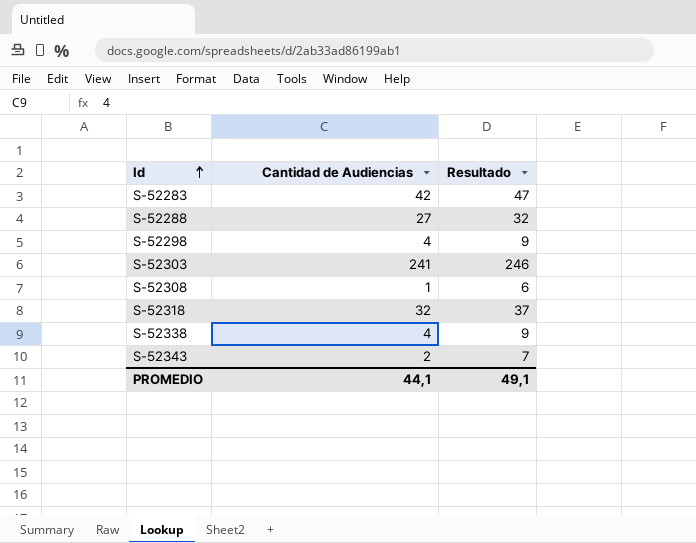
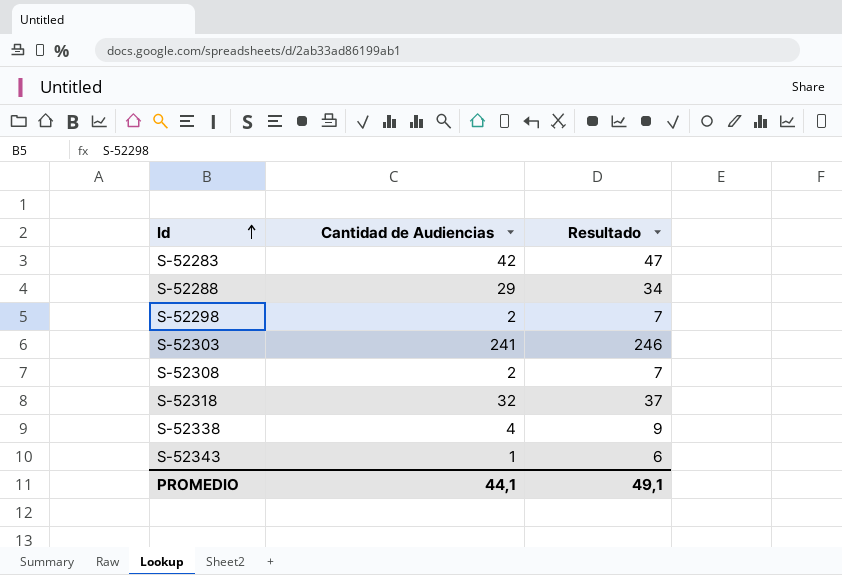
S-52288 | Cantidad de Audiencias: 27 -> 29
S-52288 | Resultado: 32 -> 34
S-52298 | Cantidad de Audiencias: 4 -> 2
S-52298 | Resultado: 9 -> 7
S-52308 | Cantidad de Audiencias: 1 -> 2
S-52308 | Resultado: 6 -> 7
S-52343 | Cantidad de Audiencias: 2 -> 1
S-52343 | Resultado: 7 -> 6

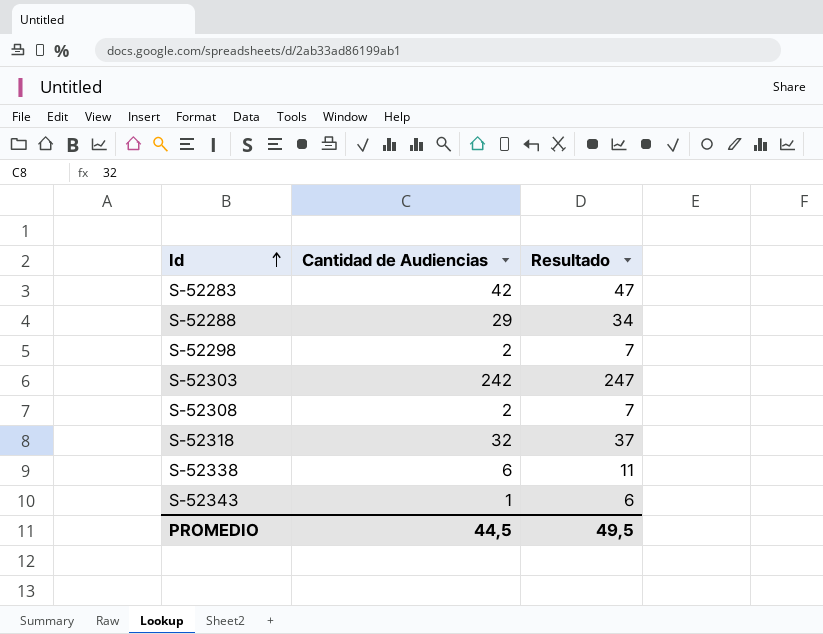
S-52303 | Cantidad de Audiencias: 241 -> 242
S-52303 | Resultado: 246 -> 247
S-52338 | Cantidad de Audiencias: 4 -> 6
S-52338 | Resultado: 9 -> 11
PROMEDIO | Cantidad de Audiencias: 44,1 -> 44,5
PROMEDIO | Resultado: 49,1 -> 49,5

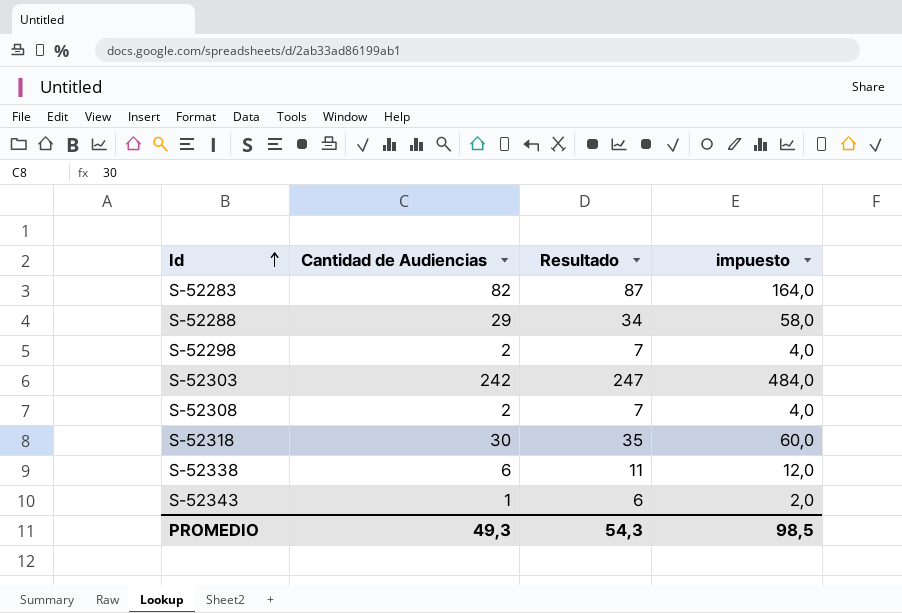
column impuesto | formula: none -> [Cantidad de Audiencias] * 2
S-52283 | Cantidad de Audiencias: 42 -> 82
S-52283 | Resultado: 47 -> 87
S-52318 | Cantidad de Audiencias: 32 -> 30
S-52318 | Resultado: 37 -> 35
PROMEDIO | Cantidad de Audiencias: 44,5 -> 49,3
PROMEDIO | Resultado: 49,5 -> 54,3

